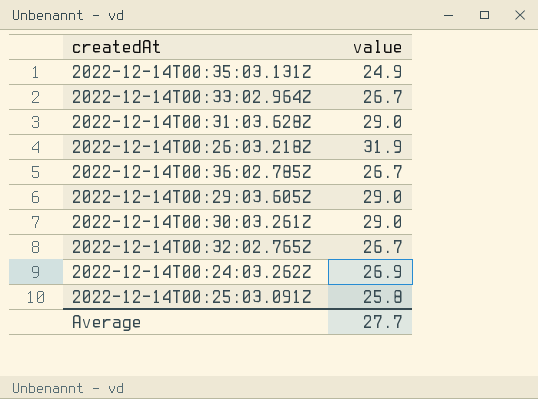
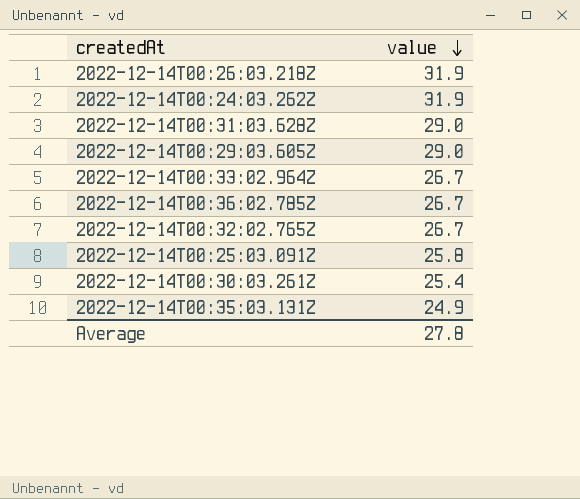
row order: none -> value descending
2022-12-14T00:24:03.262Z | value: 26.9 -> 31.9
2022-12-14T00:30:03.261Z | value: 29.0 -> 25.4
Average | value: 27.7 -> 27.8

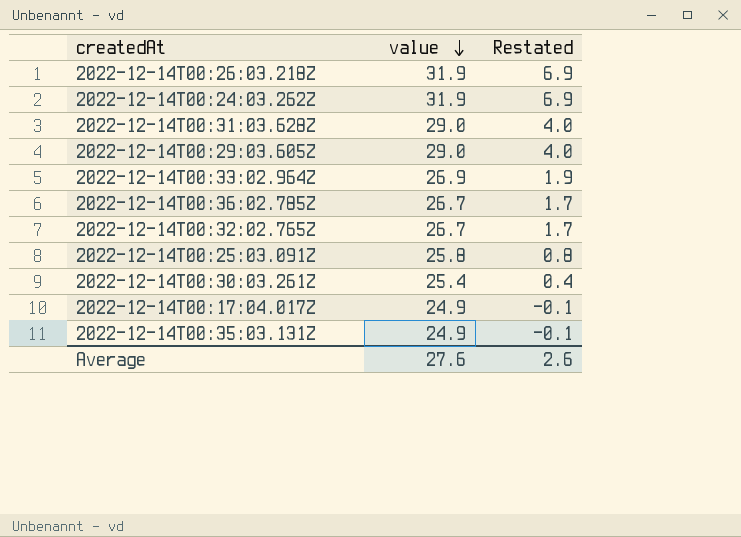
column Restated | formula: none -> [value] - 25
2022-12-14T00:33:02.964Z | value: 26.7 -> 26.9
row 2022-12-14T00:17:04.017Z: none -> 24.9 | -0.1
Average | value: 27.8 -> 27.6

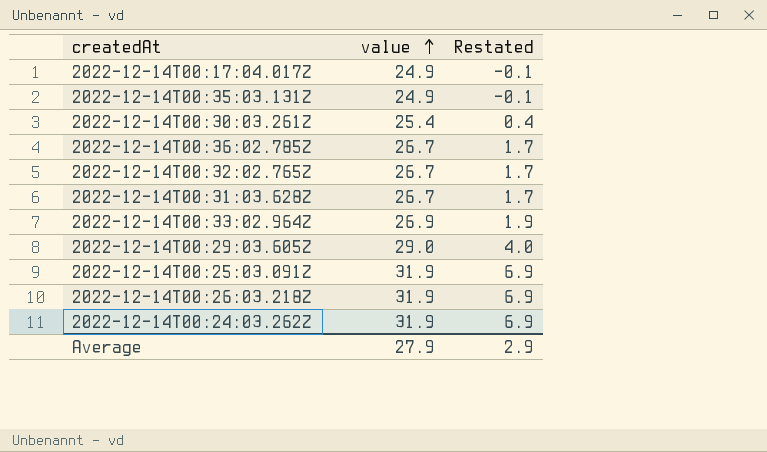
row order: value descending -> value ascending
2022-12-14T00:31:03.628Z | value: 29.0 -> 26.7
2022-12-14T00:31:03.628Z | Restated: 4.0 -> 1.7
2022-12-14T00:25:03.091Z | value: 25.8 -> 31.9
2022-12-14T00:25:03.091Z | Restated: 0.8 -> 6.9
Average | value: 27.6 -> 27.9
Average | Restated: 2.6 -> 2.9

